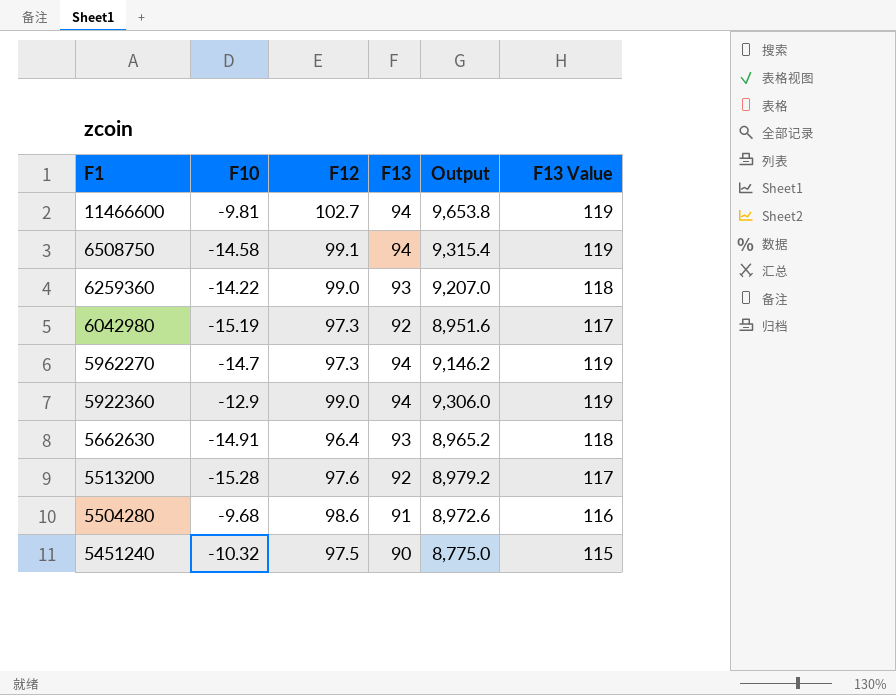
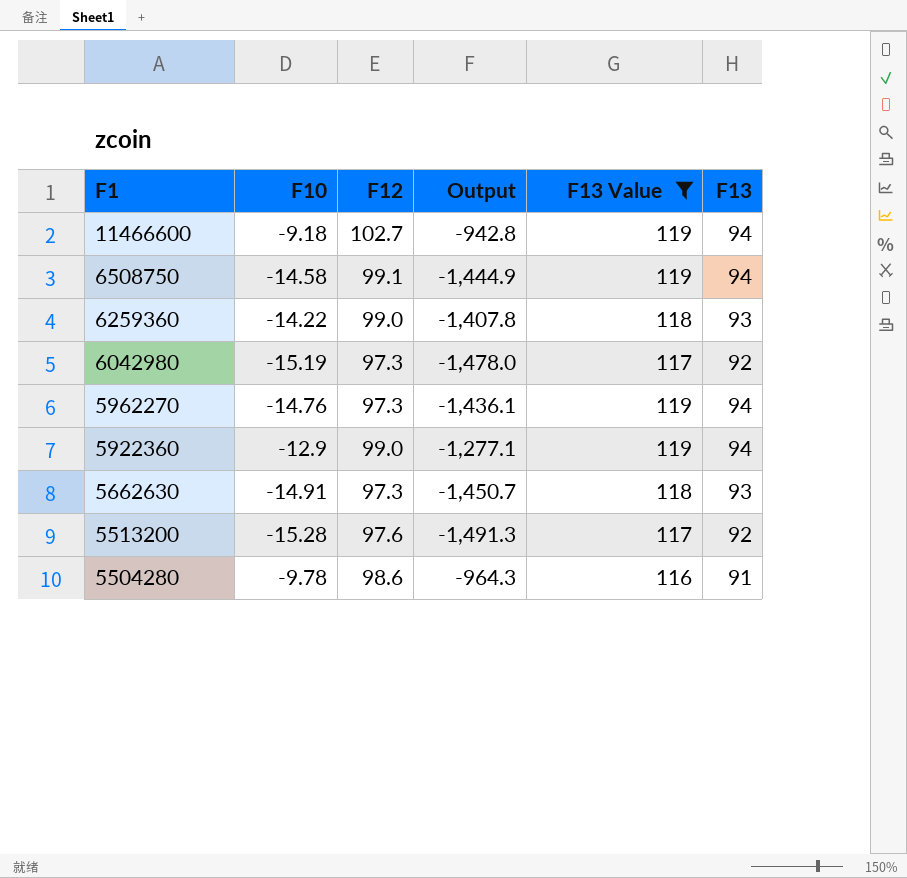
filter: none -> F13 Value != 115
column Output | formula: [F12] * [F13] -> [F10] * [F12]
column F13 | position: 4 -> 6
11466600 | F10: -9.81 -> -9.18
5962270 | F10: -14.7 -> -14.76
5662630 | F12: 96.4 -> 97.3
5504280 | F10: -9.68 -> -9.78

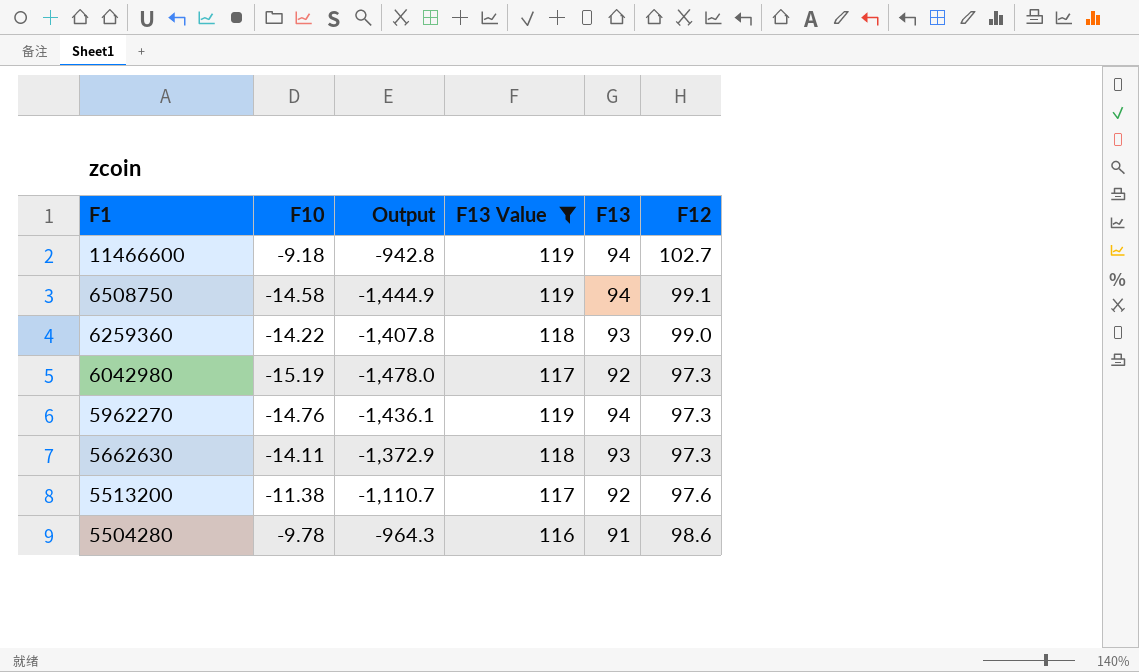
column F12 | position: 3 -> 6
row 5922360: -12.9 | 99.0 | -1,277.1 | 119 | 94 -> none
5662630 | F10: -14.91 -> -14.11
5662630 | Output: -1,450.7 -> -1,372.9
5513200 | F10: -15.28 -> -11.38
5513200 | Output: -1,491.3 -> -1,110.7

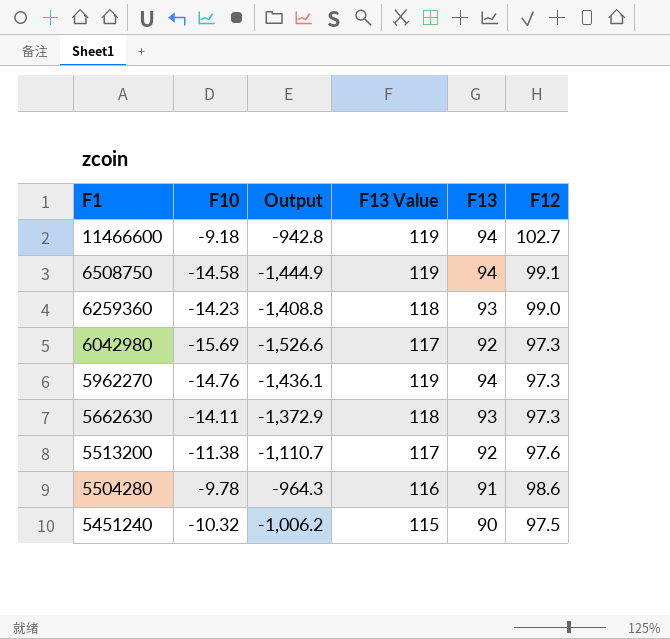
filter: F13 Value != 115 -> none
6259360 | F10: -14.22 -> -14.23
6259360 | Output: -1,407.8 -> -1,408.8
6042980 | F10: -15.19 -> -15.69
6042980 | Output: -1,478.0 -> -1,526.6

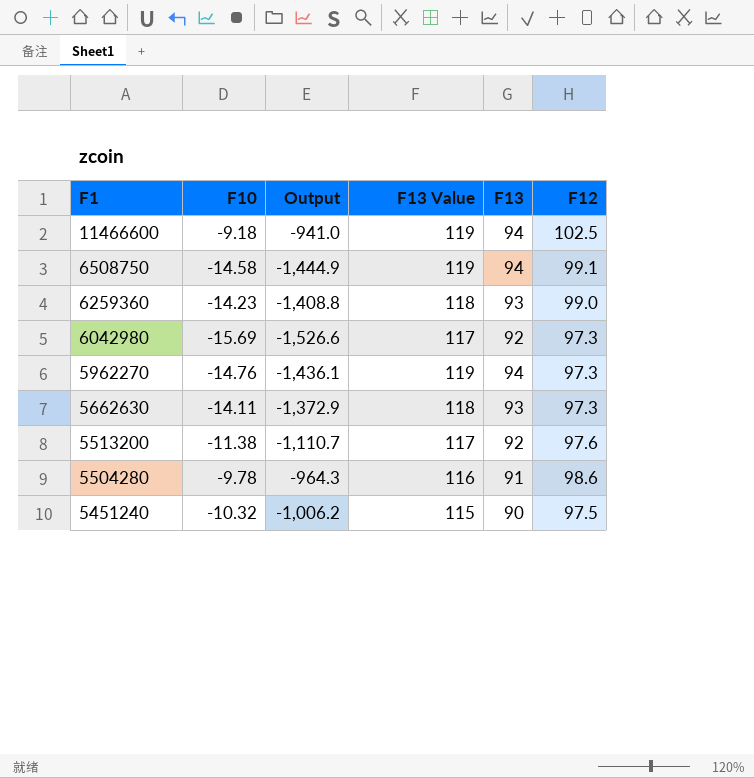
11466600 | Output: -942.8 -> -941.0
11466600 | F12: 102.7 -> 102.5

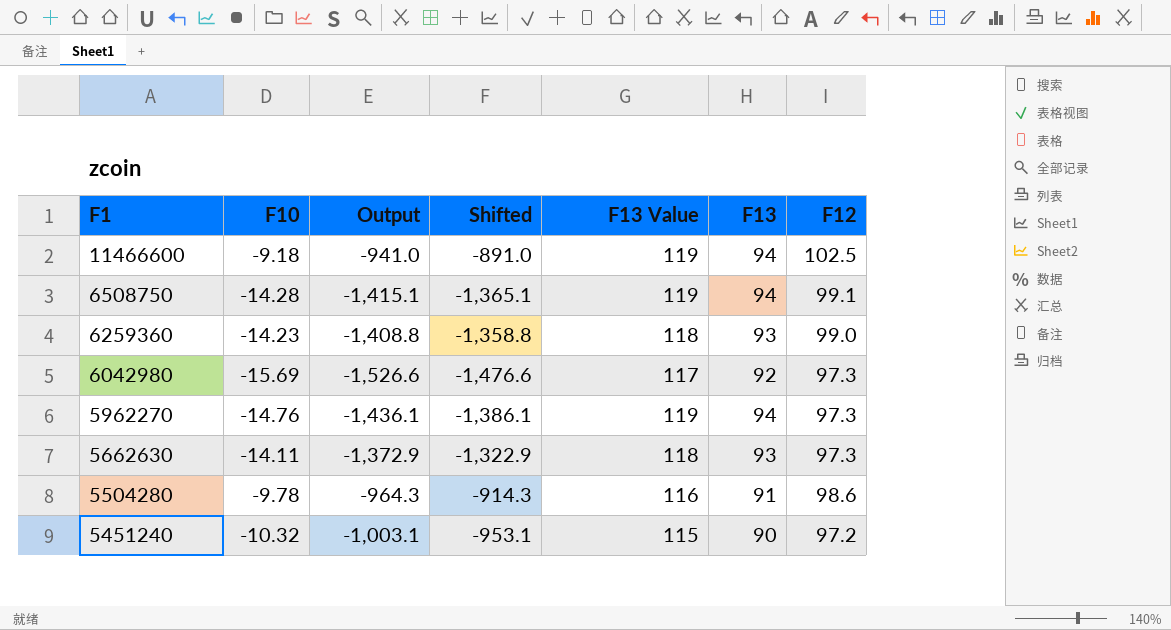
column Shifted | formula: none -> [Output] + 50
row 5513200: -11.38 | -1,110.7 | 117 | 92 | 97.6 -> none
6508750 | F10: -14.58 -> -14.28
6508750 | Output: -1,444.9 -> -1,415.1
5451240 | Output: -1,006.2 -> -1,003.1
5451240 | F12: 97.5 -> 97.2

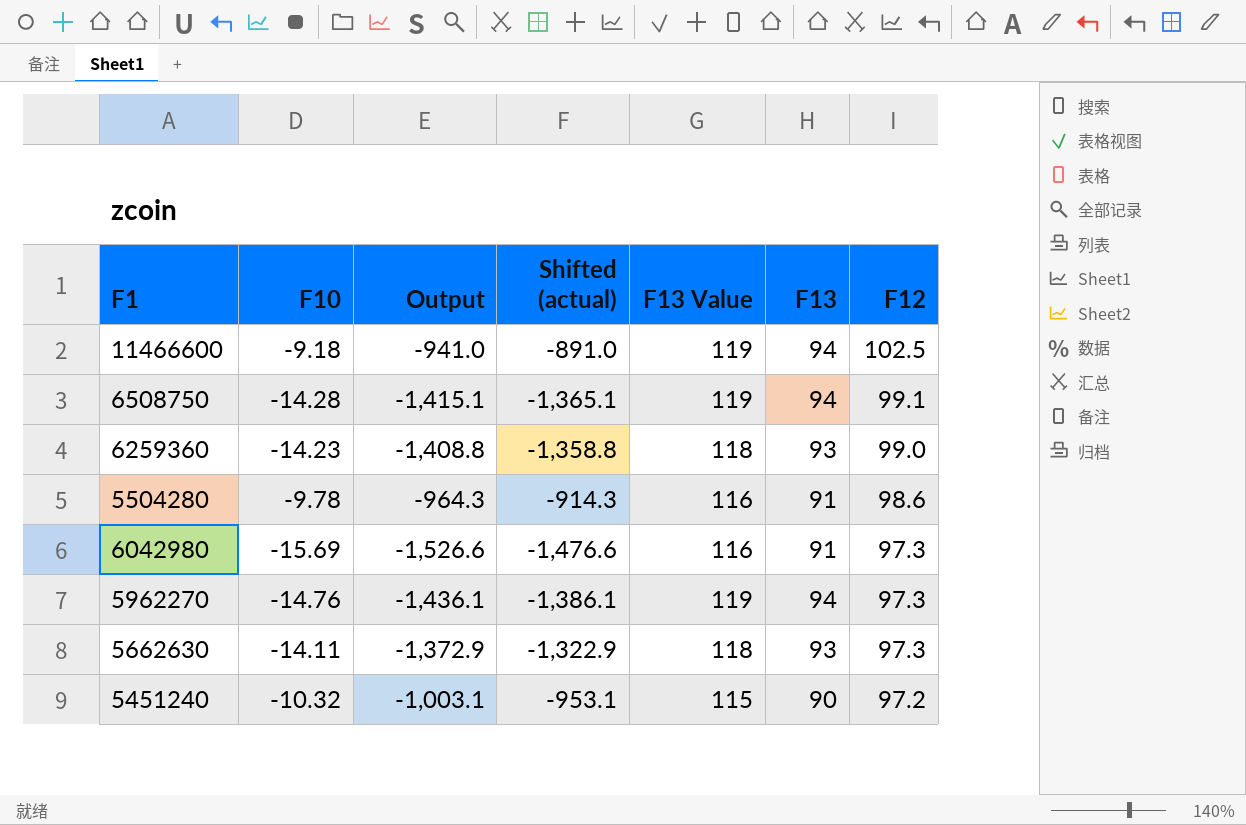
row order: F1 descending -> F12 descending
column name: Shifted -> Shifted (actual)
6042980 | F13 Value: 117 -> 116
6042980 | F13: 92 -> 91

